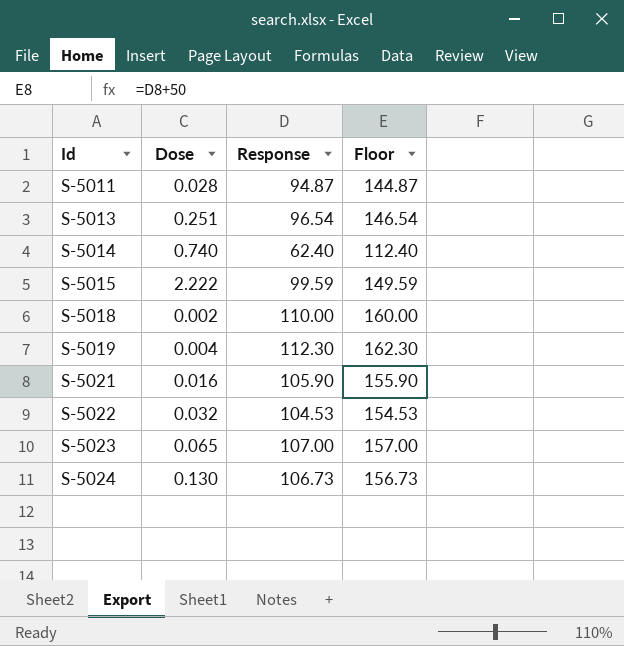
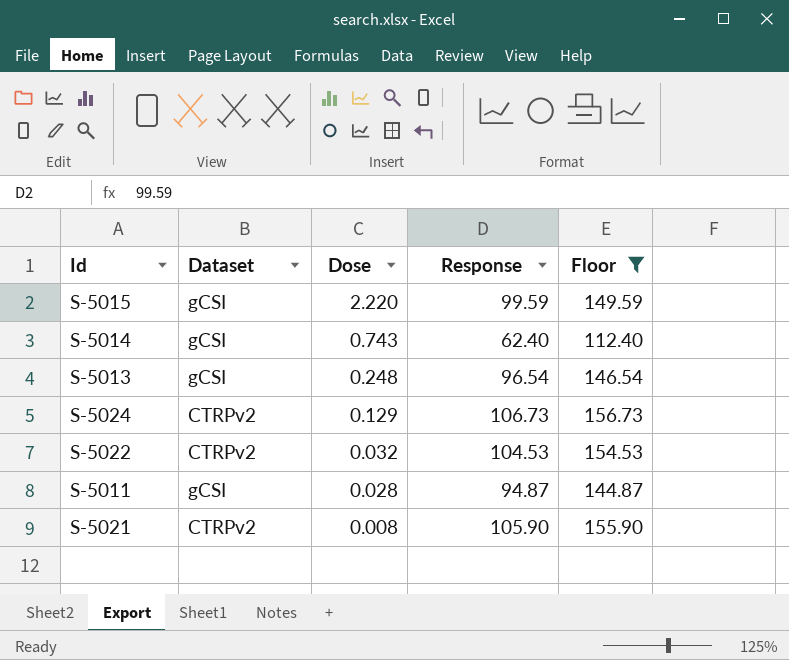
filter: none -> Floor <= 156.73
row order: Id ascending -> Dose descending
column Dataset | position: none -> 2
S-5015 | Dose: 2.222 -> 2.220
S-5014 | Dose: 0.740 -> 0.743
S-5013 | Dose: 0.251 -> 0.248
S-5024 | Dose: 0.130 -> 0.129
S-5021 | Dose: 0.016 -> 0.008

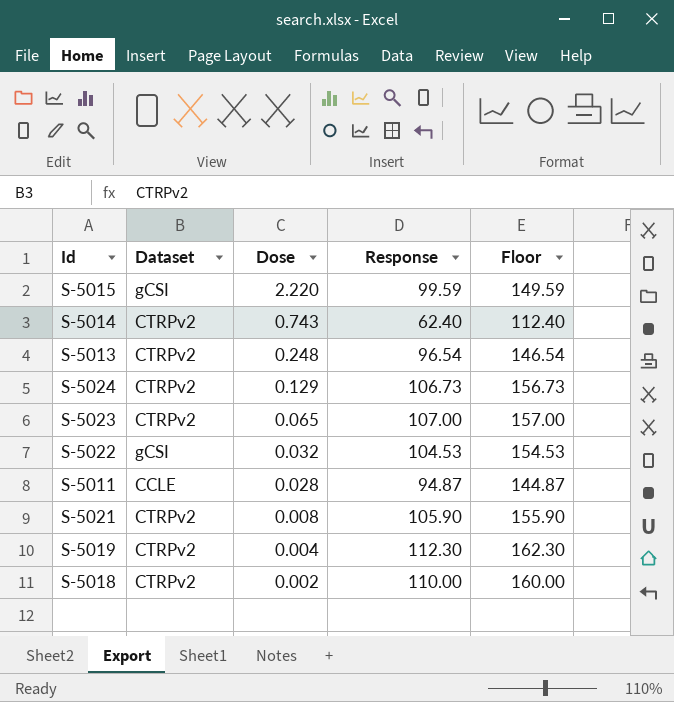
filter: Floor <= 156.73 -> none
S-5014 | Dataset: gCSI -> CTRPv2
S-5013 | Dataset: gCSI -> CTRPv2
S-5022 | Dataset: CTRPv2 -> gCSI
S-5011 | Dataset: gCSI -> CCLE

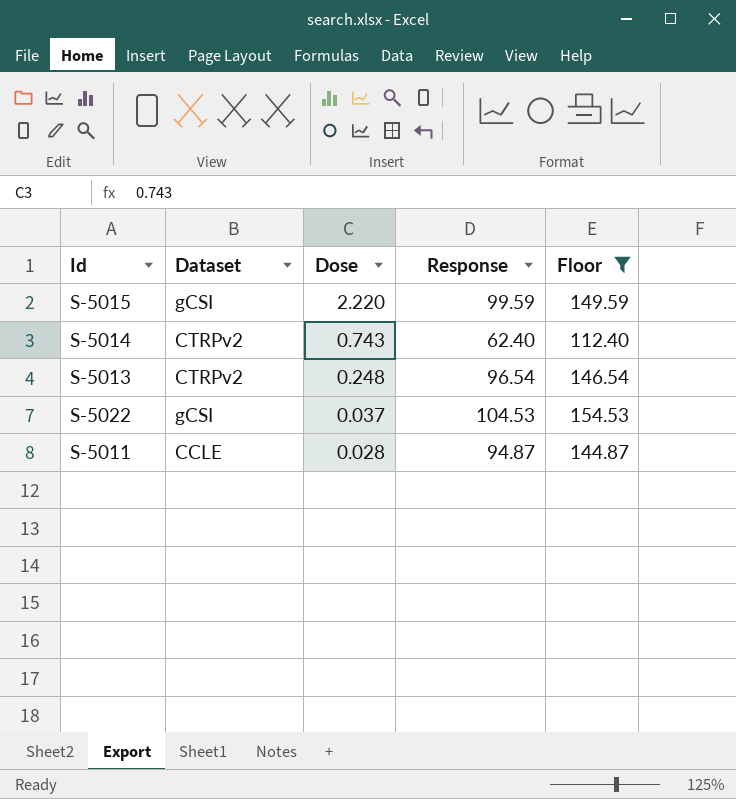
filter: none -> Floor <= 154.53
S-5022 | Dose: 0.032 -> 0.037

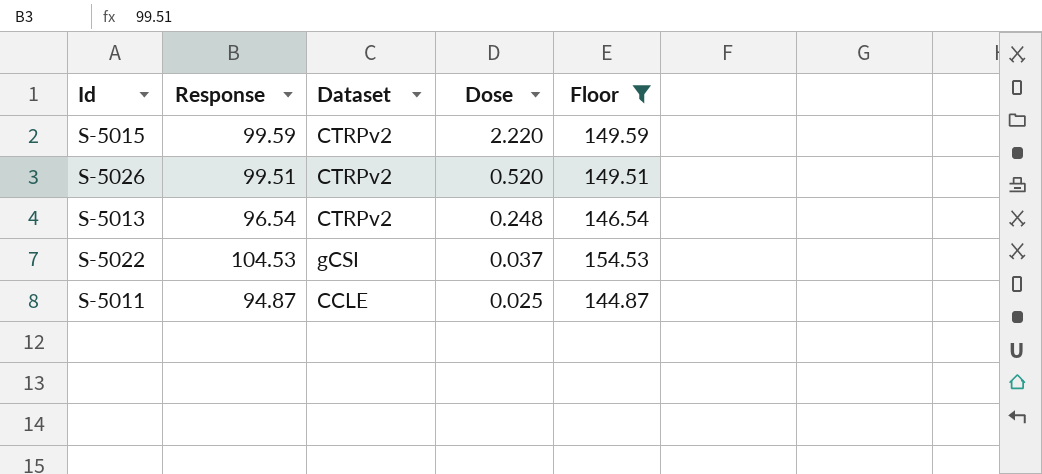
column Response | position: 4 -> 2
row S-5014: CTRPv2 | 0.743 | 62.40 | 112.40 -> none
S-5015 | Dataset: gCSI -> CTRPv2
row S-5026: none -> 99.51 | CTRPv2 | 0.520 | 149.51
S-5011 | Dose: 0.028 -> 0.025

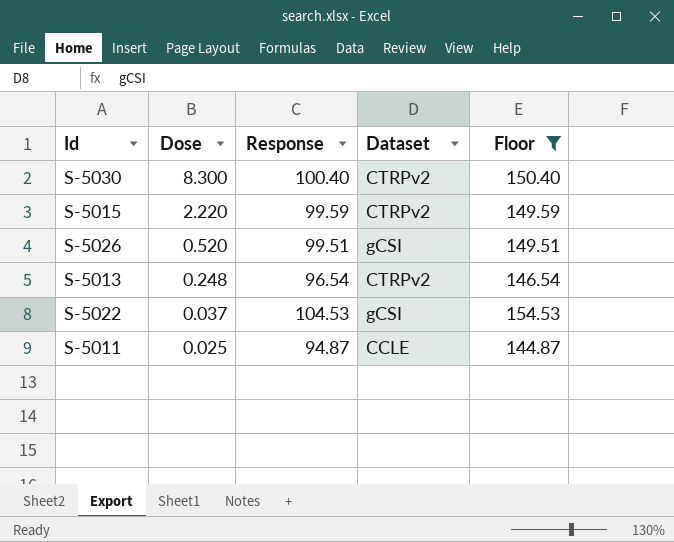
column Dose | position: 4 -> 2
row S-5030: none -> 8.300 | 100.40 | CTRPv2 | 150.40
S-5026 | Dataset: CTRPv2 -> gCSI

